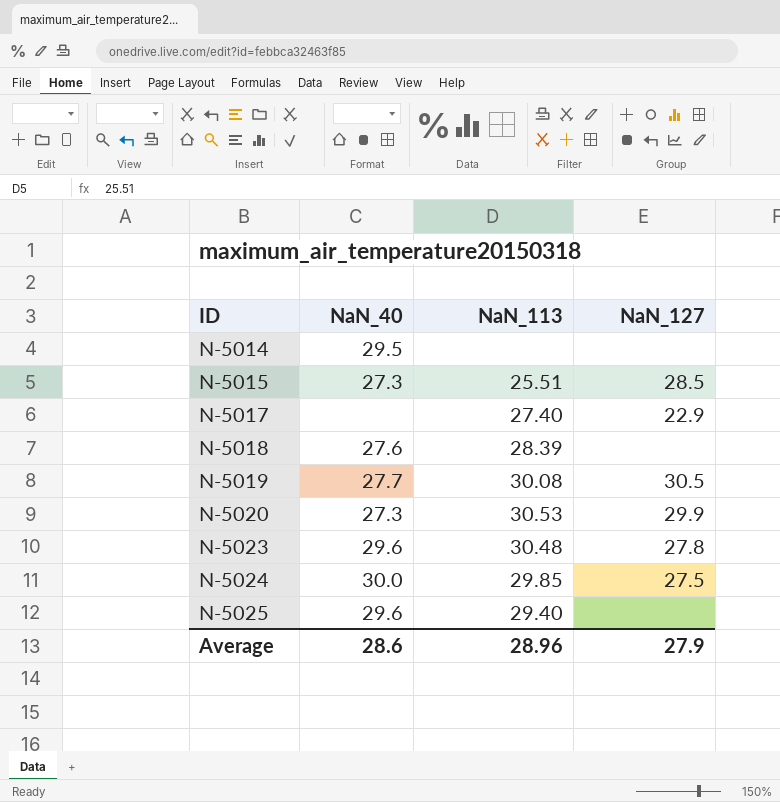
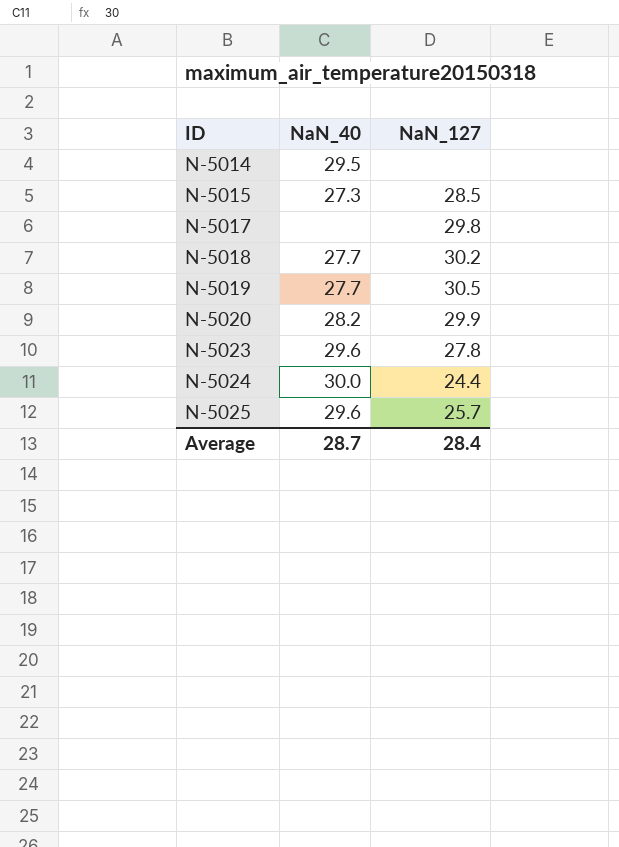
column NaN_113 | position: 3 -> none
N-5017 | NaN_127: 22.9 -> 29.8
N-5018 | NaN_40: 27.6 -> 27.7
N-5018 | NaN_127: none -> 30.2
N-5020 | NaN_40: 27.3 -> 28.2
N-5024 | NaN_127: 27.5 -> 24.4
N-5025 | NaN_127: none -> 25.7
Average | NaN_40: 28.6 -> 28.7
Average | NaN_127: 27.9 -> 28.4

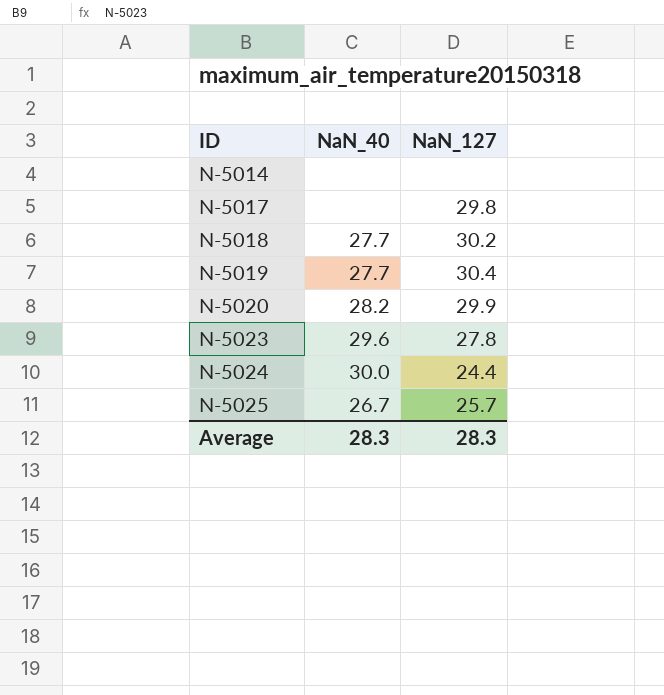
row N-5015: 27.3 | 28.5 -> none
N-5014 | NaN_40: 29.5 -> none
N-5019 | NaN_127: 30.5 -> 30.4
N-5025 | NaN_40: 29.6 -> 26.7
Average | NaN_40: 28.7 -> 28.3
Average | NaN_127: 28.4 -> 28.3

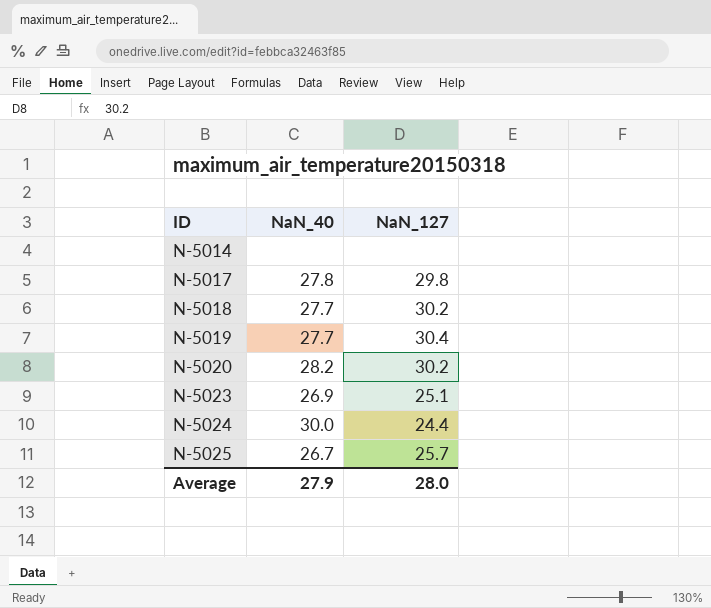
N-5017 | NaN_40: none -> 27.8
N-5020 | NaN_127: 29.9 -> 30.2
N-5023 | NaN_40: 29.6 -> 26.9
N-5023 | NaN_127: 27.8 -> 25.1
Average | NaN_40: 28.3 -> 27.9
Average | NaN_127: 28.3 -> 28.0

